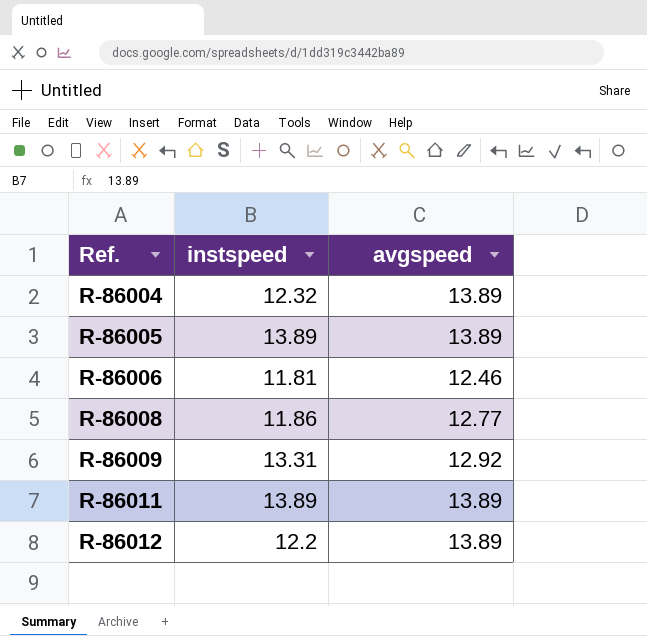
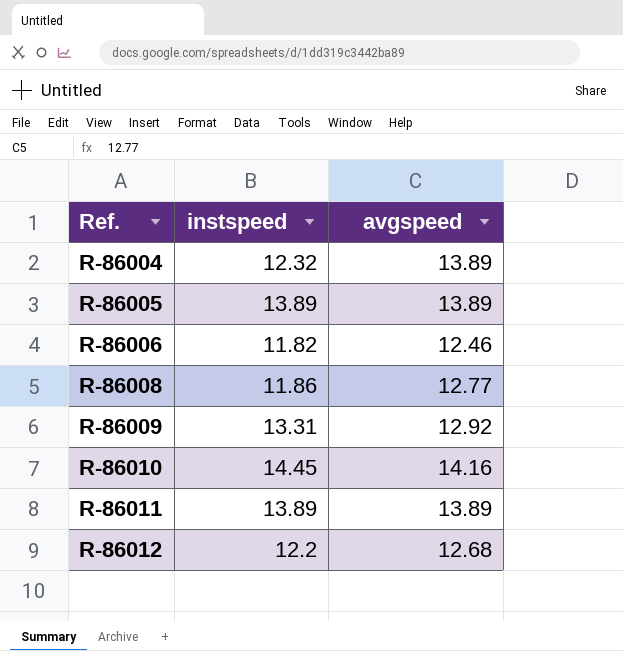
R-86006 | instspeed: 11.81 -> 11.82
row R-86010: none -> 14.45 | 14.16
R-86012 | avgspeed: 13.89 -> 12.68

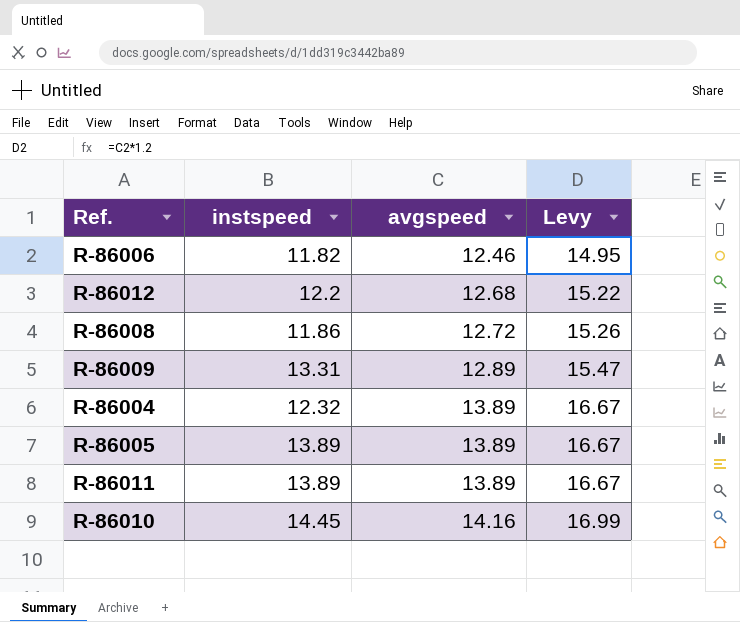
row order: Ref. ascending -> avgspeed ascending
column Levy | formula: none -> [avgspeed] * 1.2
R-86008 | avgspeed: 12.77 -> 12.72
R-86009 | avgspeed: 12.92 -> 12.89

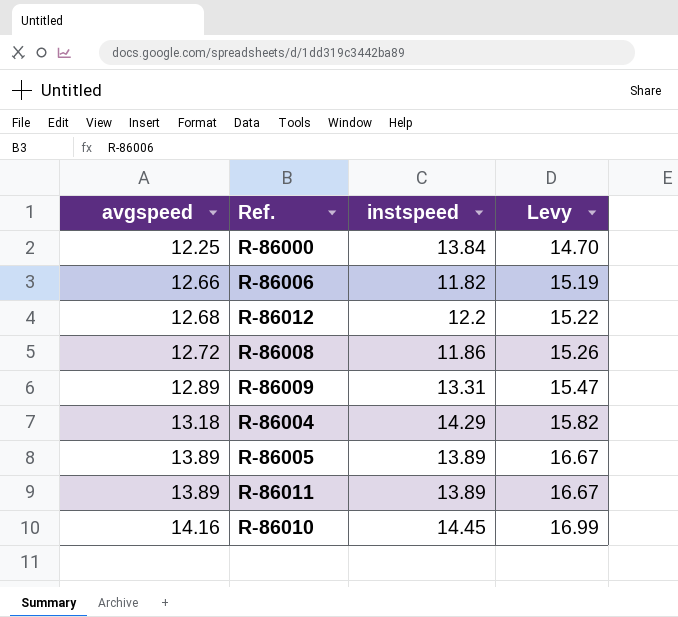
column avgspeed | position: 3 -> 1
row R-86000: none -> 12.25 | 13.84 | 14.70
R-86006 | avgspeed: 12.46 -> 12.66
R-86006 | Levy: 14.95 -> 15.19
R-86004 | avgspeed: 13.89 -> 13.18
R-86004 | instspeed: 12.32 -> 14.29
R-86004 | Levy: 16.67 -> 15.82

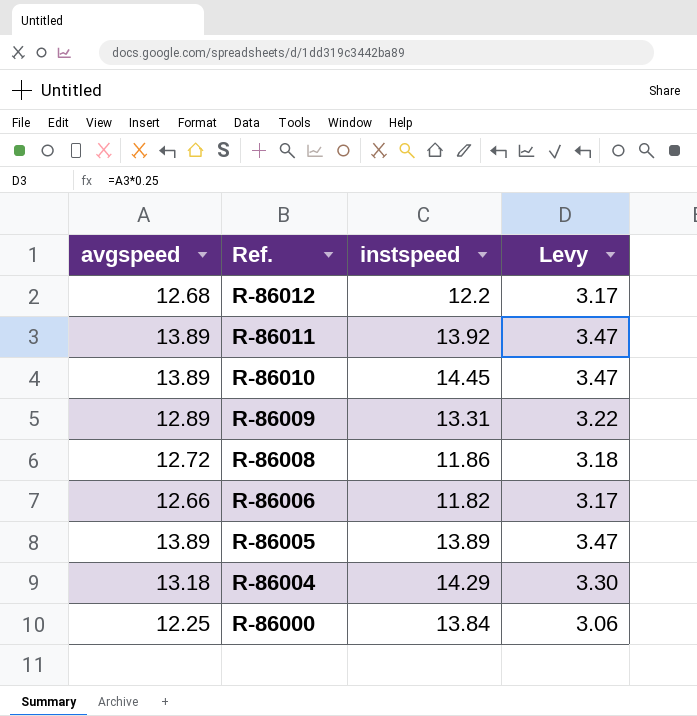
row order: avgspeed ascending -> Ref. descending
column Levy | formula: [avgspeed] * 1.2 -> [avgspeed] * 0.25
R-86011 | instspeed: 13.89 -> 13.92
R-86010 | avgspeed: 14.16 -> 13.89

